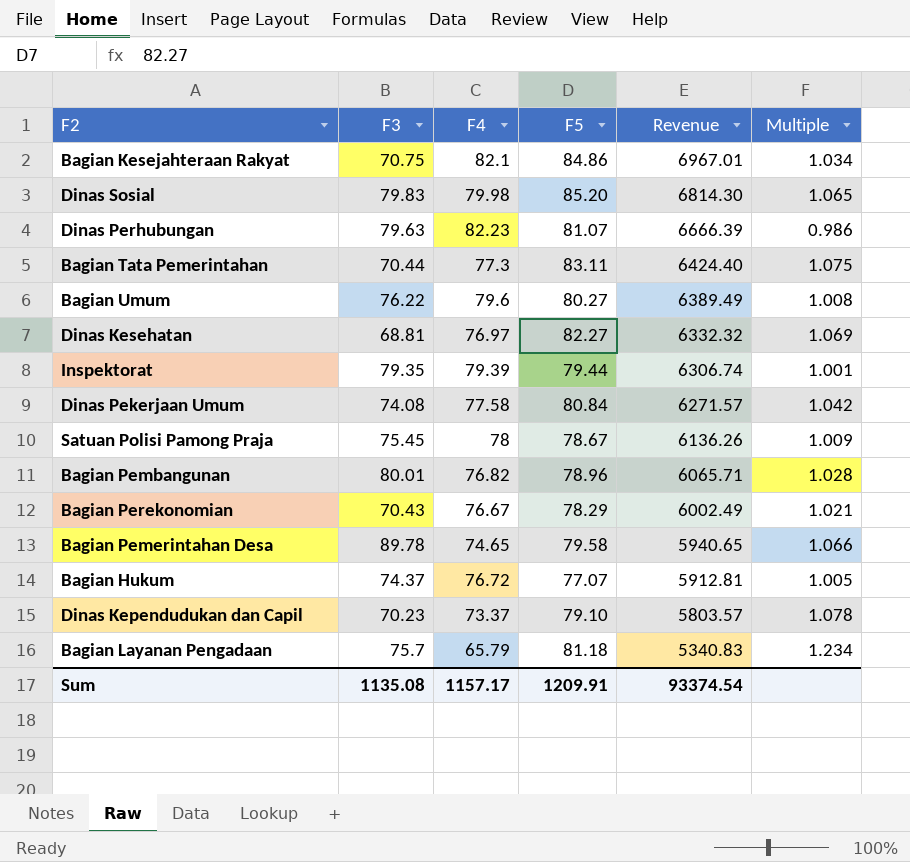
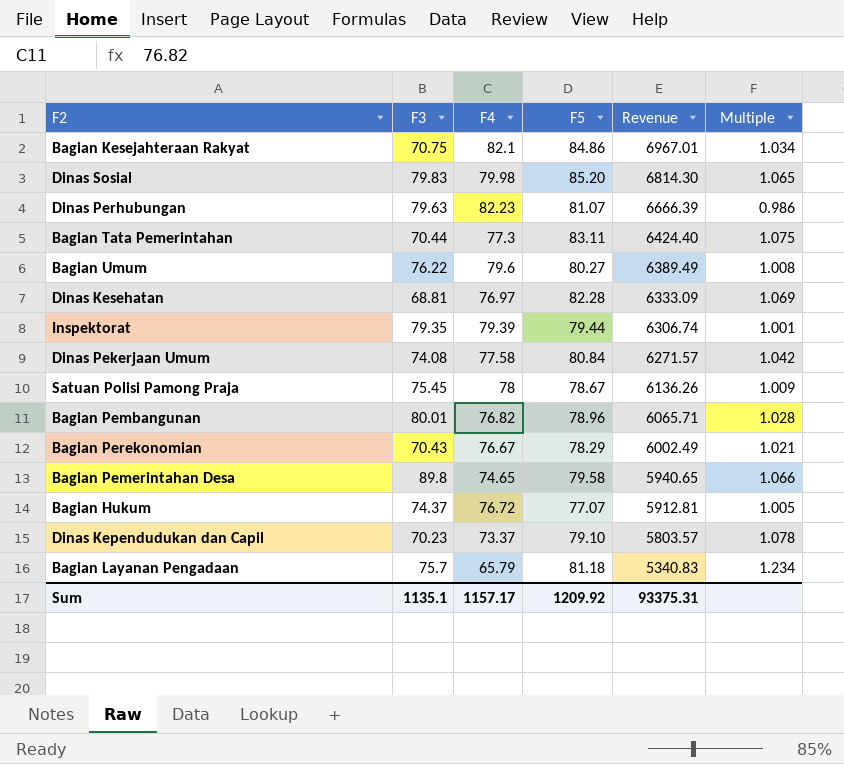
Dinas Kesehatan | F5: 82.27 -> 82.28
Dinas Kesehatan | Revenue: 6332.32 -> 6333.09
Bagian Pemerintahan Desa | F3: 89.78 -> 89.8
Sum | F3: 1135.08 -> 1135.1
Sum | F5: 1209.91 -> 1209.92
Sum | Revenue: 93374.54 -> 93375.31

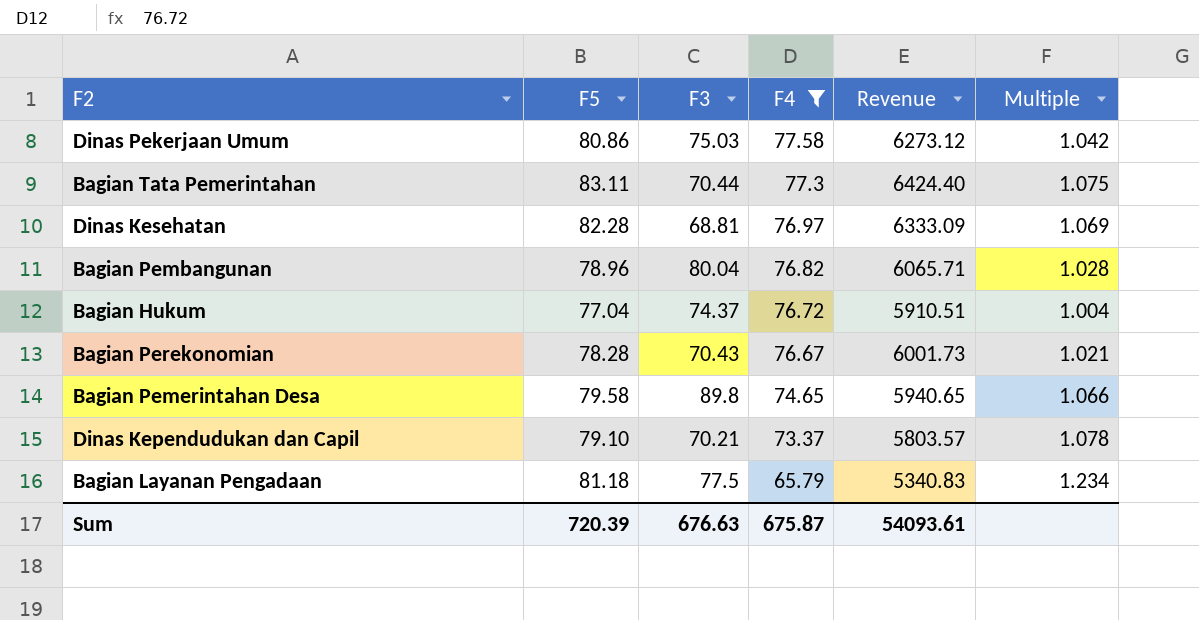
filter: none -> F4 <= 77.58
row order: Revenue descending -> F4 descending
column F5 | position: 4 -> 2
Dinas Pekerjaan Umum | F5: 80.84 -> 80.86
Dinas Pekerjaan Umum | F3: 74.08 -> 75.03
Dinas Pekerjaan Umum | Revenue: 6271.57 -> 6273.12
Bagian Pembangunan | F3: 80.01 -> 80.04
Bagian Hukum | F5: 77.07 -> 77.04
Bagian Hukum | Revenue: 5912.81 -> 5910.51
Bagian Hukum | Multiple: 1.005 -> 1.004
Bagian Perekonomian | F5: 78.29 -> 78.28
Bagian Perekonomian | Revenue: 6002.49 -> 6001.73
Dinas Kependudukan dan Capil | F3: 70.23 -> 70.21
Bagian Layanan Pengadaan | F3: 75.7 -> 77.5
Sum | F5: 1209.92 -> 720.39
Sum | F3: 1135.1 -> 676.63
Sum | F4: 1157.17 -> 675.87
Sum | Revenue: 93375.31 -> 54093.61

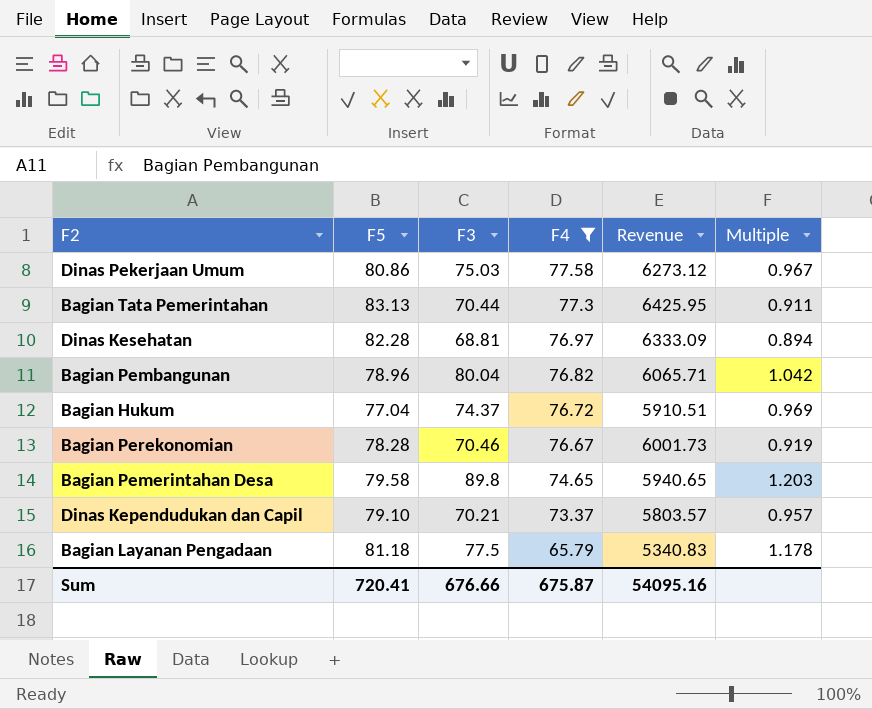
column Multiple | formula: [F5] / [F4] -> [F3] / [F4]
Bagian Tata Pemerintahan | F5: 83.11 -> 83.13
Bagian Tata Pemerintahan | Revenue: 6424.40 -> 6425.95
Bagian Perekonomian | F3: 70.43 -> 70.46
Sum | F5: 720.39 -> 720.41
Sum | F3: 676.63 -> 676.66
Sum | Revenue: 54093.61 -> 54095.16

